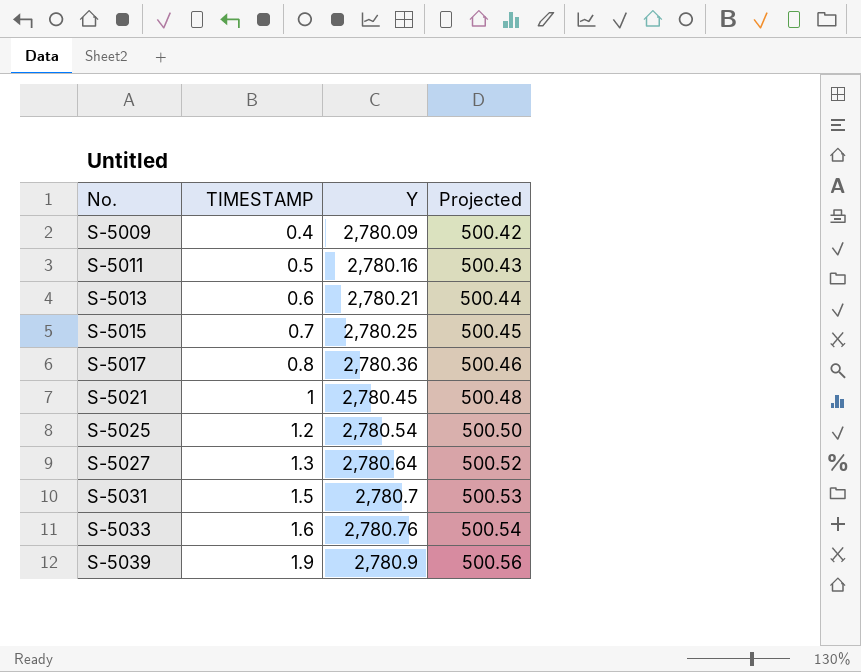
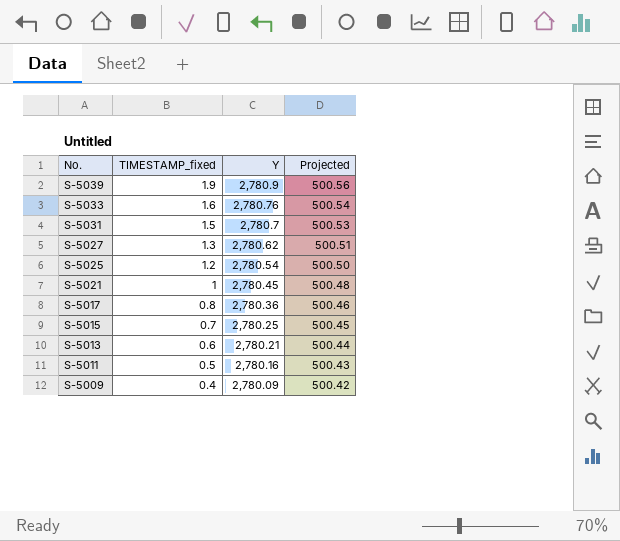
row order: No. ascending -> No. descending
column name: TIMESTAMP -> TIMESTAMP_fixed
S-5027 | Y: 2,780.64 -> 2,780.62
S-5027 | Projected: 500.52 -> 500.51

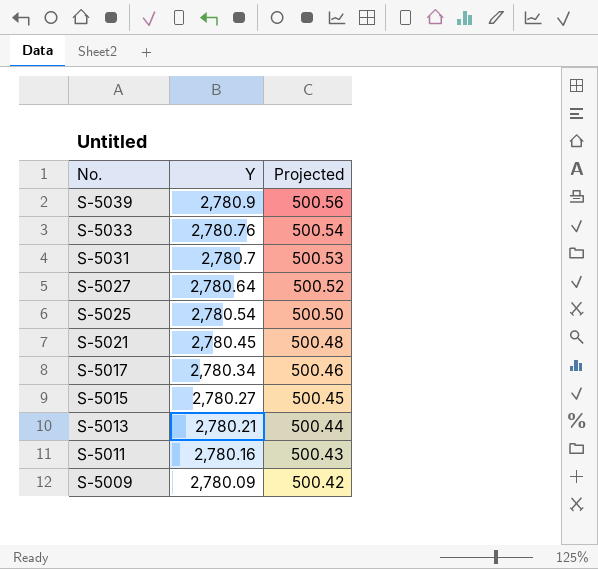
column TIMESTAMP_fixed | position: 2 -> none
S-5027 | Y: 2,780.62 -> 2,780.64
S-5027 | Projected: 500.51 -> 500.52
S-5017 | Y: 2,780.36 -> 2,780.34
S-5015 | Y: 2,780.25 -> 2,780.27

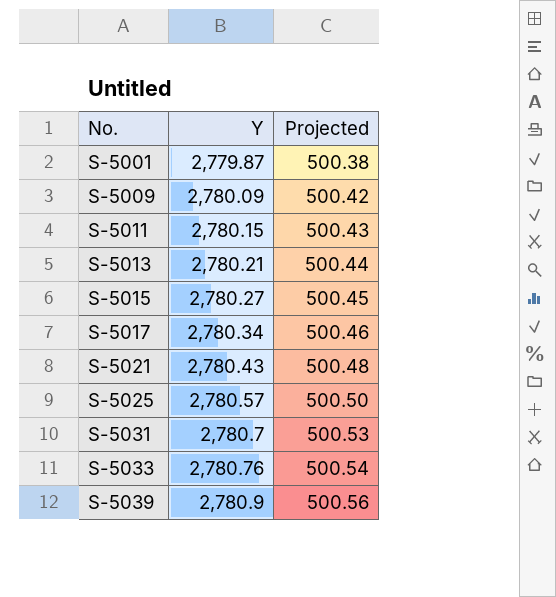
row order: No. descending -> No. ascending
row S-5027: 2,780.64 | 500.52 -> none
row S-5001: none -> 2,779.87 | 500.38
S-5011 | Y: 2,780.16 -> 2,780.15
S-5021 | Y: 2,780.45 -> 2,780.43
S-5025 | Y: 2,780.54 -> 2,780.57

